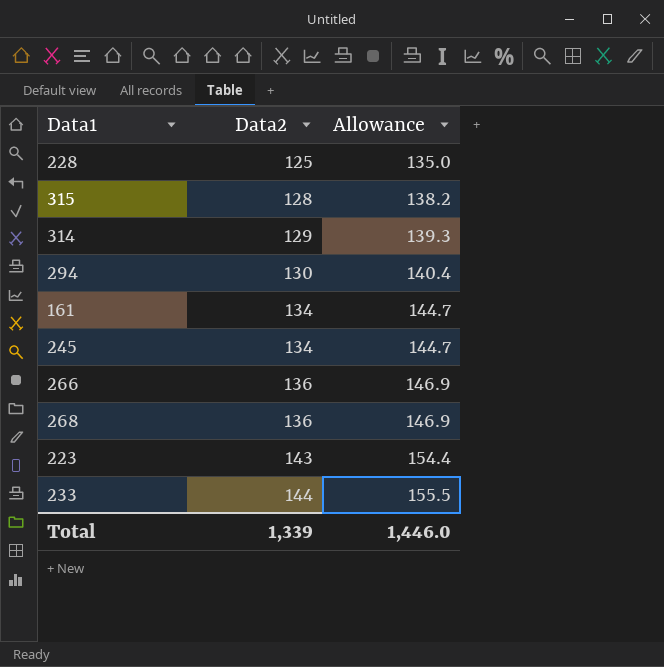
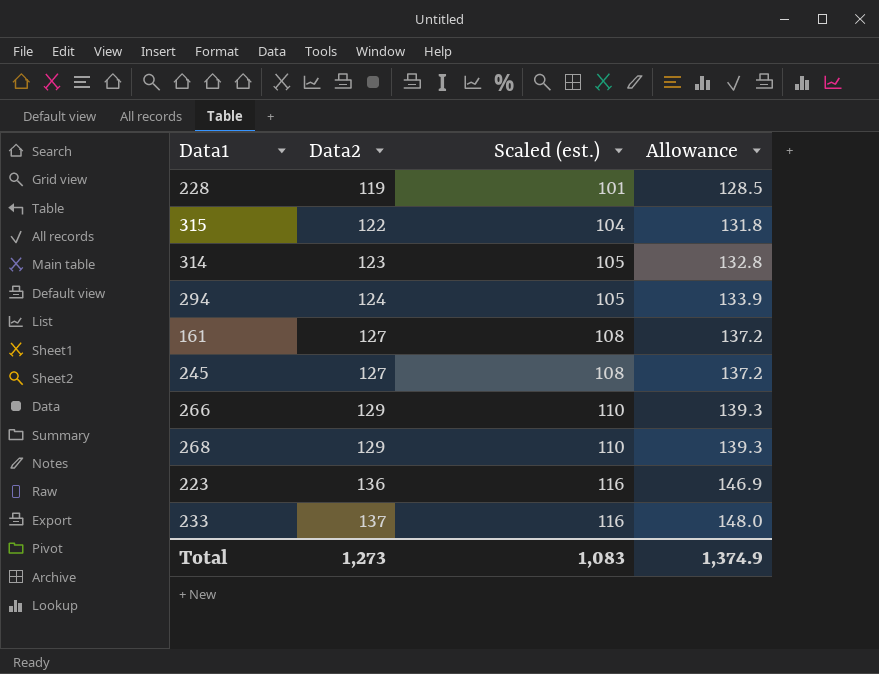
column Scaled (est.) | formula: none -> [Data2] * 0.85
228 | Data2: 125 -> 119
228 | Allowance: 135.0 -> 128.5
315 | Data2: 128 -> 122
315 | Allowance: 138.2 -> 131.8
314 | Data2: 129 -> 123
314 | Allowance: 139.3 -> 132.8
294 | Data2: 130 -> 124
294 | Allowance: 140.4 -> 133.9
161 | Data2: 134 -> 127
161 | Allowance: 144.7 -> 137.2
245 | Data2: 134 -> 127
245 | Allowance: 144.7 -> 137.2
266 | Data2: 136 -> 129
266 | Allowance: 146.9 -> 139.3
268 | Data2: 136 -> 129
268 | Allowance: 146.9 -> 139.3
223 | Data2: 143 -> 136
223 | Allowance: 154.4 -> 146.9
233 | Data2: 144 -> 137
233 | Allowance: 155.5 -> 148.0
Total | Data2: 1,339 -> 1,273
Total | Allowance: 1,446.0 -> 1,374.9

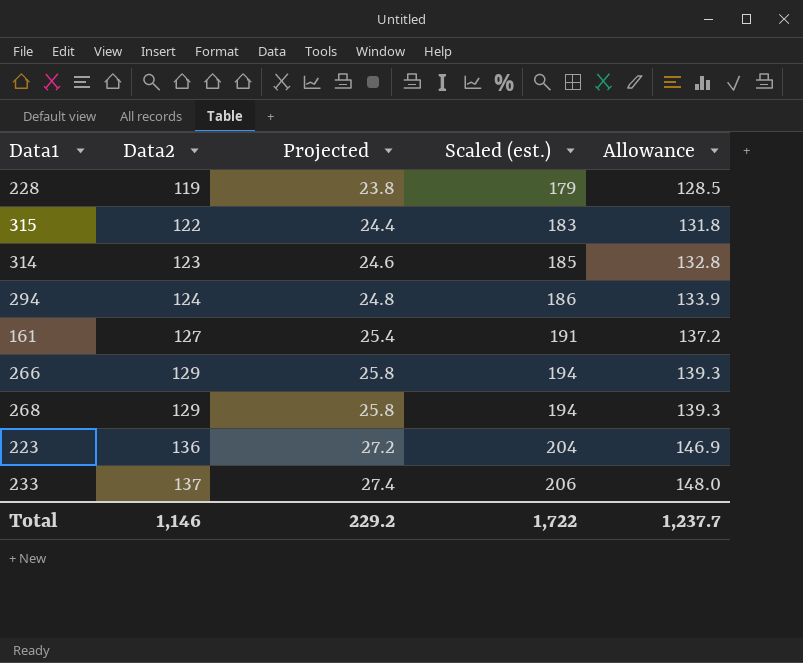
column Projected | formula: none -> [Data2] * 0.2
column Scaled (est.) | formula: [Data2] * 0.85 -> [Data2] * 1.5
row 245: 127 | 108 | 137.2 -> none
Total | Data2: 1,273 -> 1,146
Total | Scaled (est.): 1,083 -> 1,722
Total | Allowance: 1,374.9 -> 1,237.7

